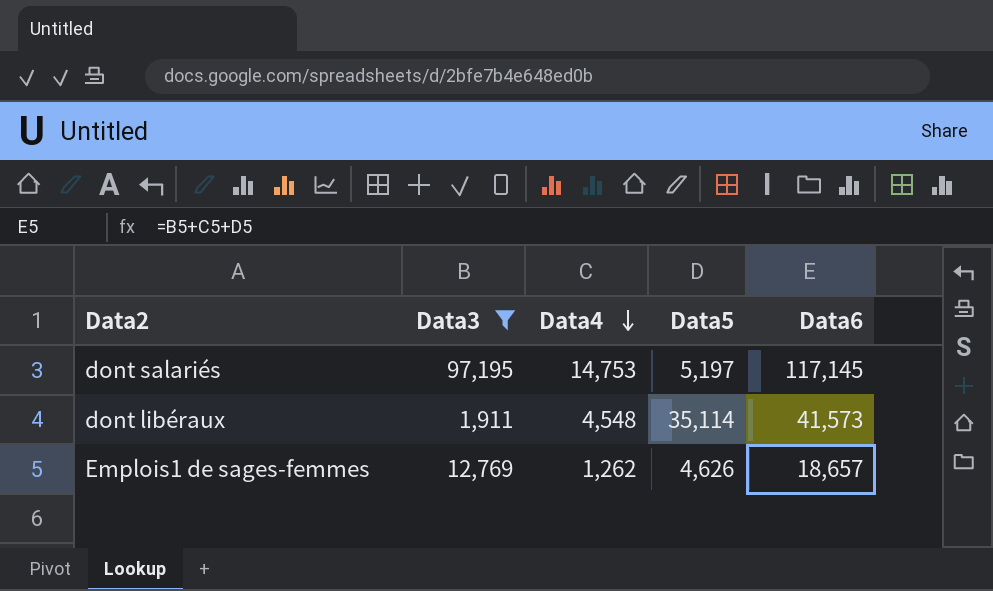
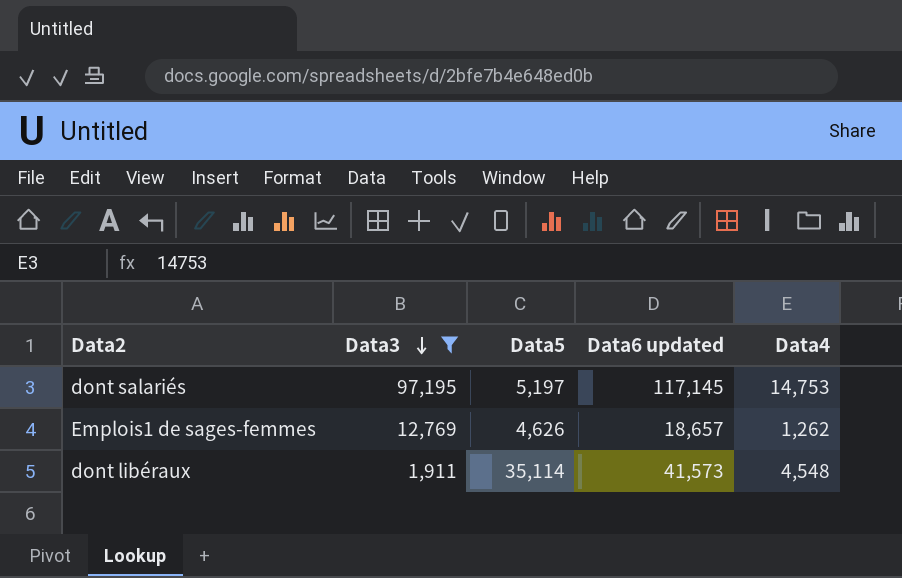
row order: Data4 descending -> Data3 descending
column name: Data6 -> Data6 updated
column Data4 | position: 3 -> 5

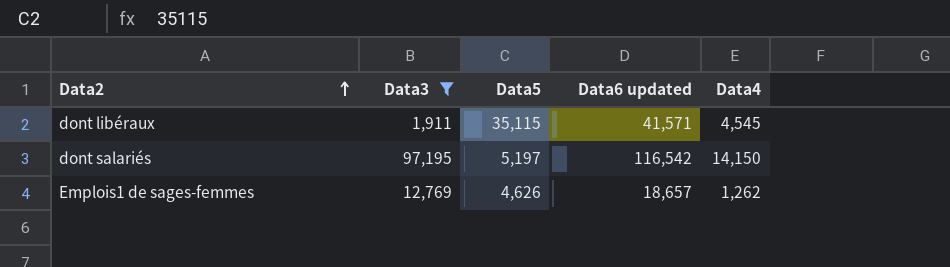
row order: Data3 descending -> Data2 ascending
dont libéraux | Data5: 35,114 -> 35,115
dont libéraux | Data6 updated: 41,573 -> 41,571
dont libéraux | Data4: 4,548 -> 4,545
dont salariés | Data6 updated: 117,145 -> 116,542
dont salariés | Data4: 14,753 -> 14,150

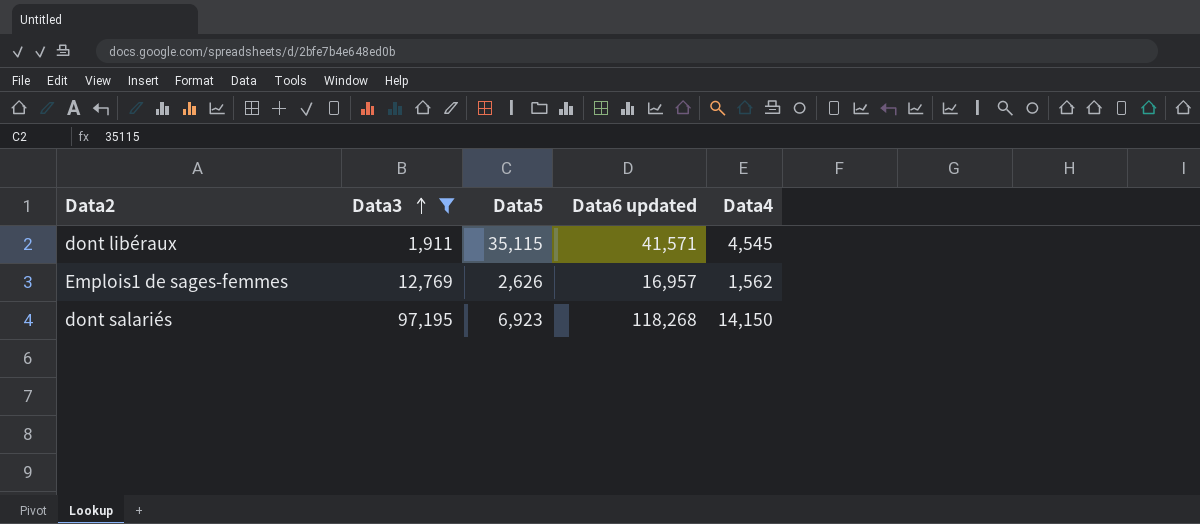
row order: Data2 ascending -> Data3 ascending
Emplois1 de sages-femmes | Data5: 4,626 -> 2,626
Emplois1 de sages-femmes | Data6 updated: 18,657 -> 16,957
Emplois1 de sages-femmes | Data4: 1,262 -> 1,562
dont salariés | Data5: 5,197 -> 6,923
dont salariés | Data6 updated: 116,542 -> 118,268

